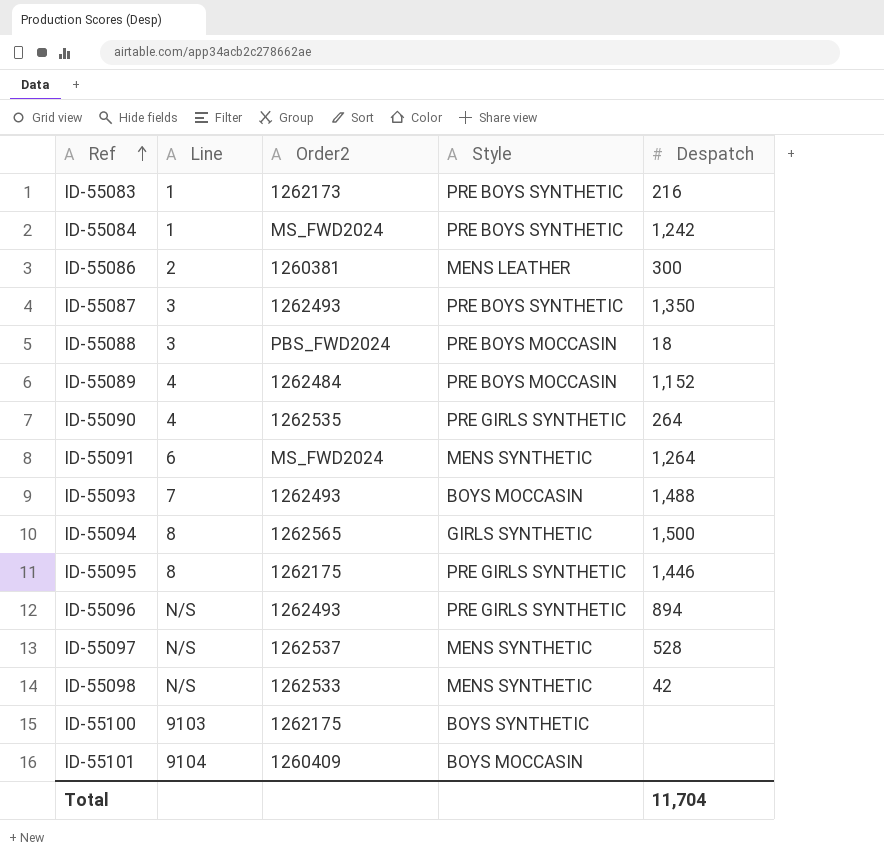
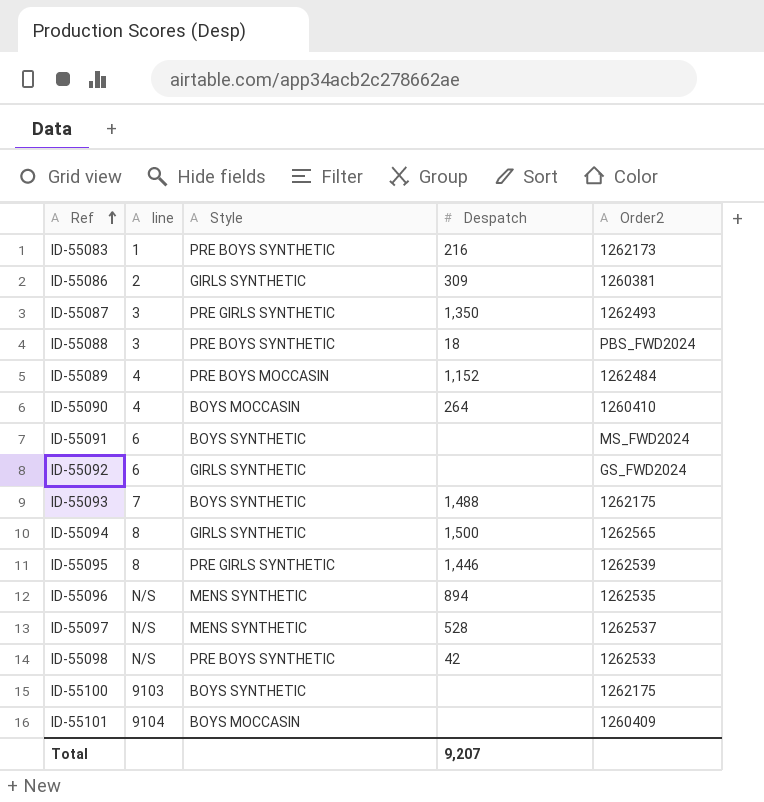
column name: Line -> line
column Order2 | position: 3 -> 5
row ID-55084: 1 | MS_FWD2024 | PRE BOYS SYNTHETIC | 1,242 -> none
ID-55086 | Style: MENS LEATHER -> GIRLS SYNTHETIC
ID-55086 | Despatch: 300 -> 309
ID-55087 | Style: PRE BOYS SYNTHETIC -> PRE GIRLS SYNTHETIC
ID-55088 | Style: PRE BOYS MOCCASIN -> PRE BOYS SYNTHETIC
ID-55090 | Style: PRE GIRLS SYNTHETIC -> BOYS MOCCASIN
ID-55090 | Order2: 1262535 -> 1260410
ID-55091 | Style: MENS SYNTHETIC -> BOYS SYNTHETIC
ID-55091 | Despatch: 1,264 -> none
row ID-55092: none -> 6 | GIRLS SYNTHETIC | none | GS_FWD2024
ID-55093 | Style: BOYS MOCCASIN -> BOYS SYNTHETIC
ID-55093 | Order2: 1262493 -> 1262175
ID-55095 | Order2: 1262175 -> 1262539
ID-55096 | Style: PRE GIRLS SYNTHETIC -> MENS SYNTHETIC
ID-55096 | Order2: 1262493 -> 1262535
ID-55098 | Style: MENS SYNTHETIC -> PRE BOYS SYNTHETIC
Total | Despatch: 11,704 -> 9,207

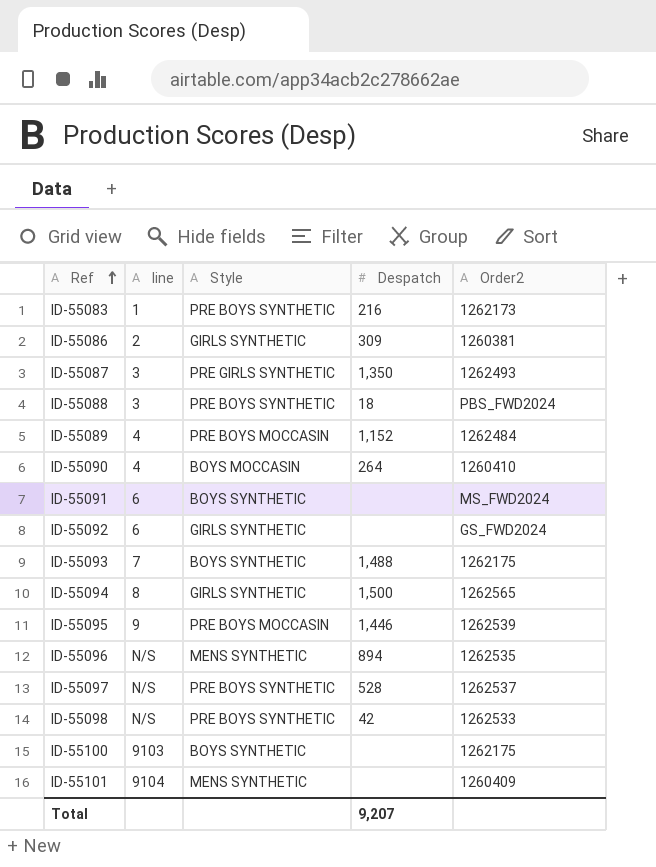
ID-55095 | line: 8 -> 9
ID-55095 | Style: PRE GIRLS SYNTHETIC -> PRE BOYS MOCCASIN
ID-55097 | Style: MENS SYNTHETIC -> PRE BOYS SYNTHETIC
ID-55101 | Style: BOYS MOCCASIN -> MENS SYNTHETIC

